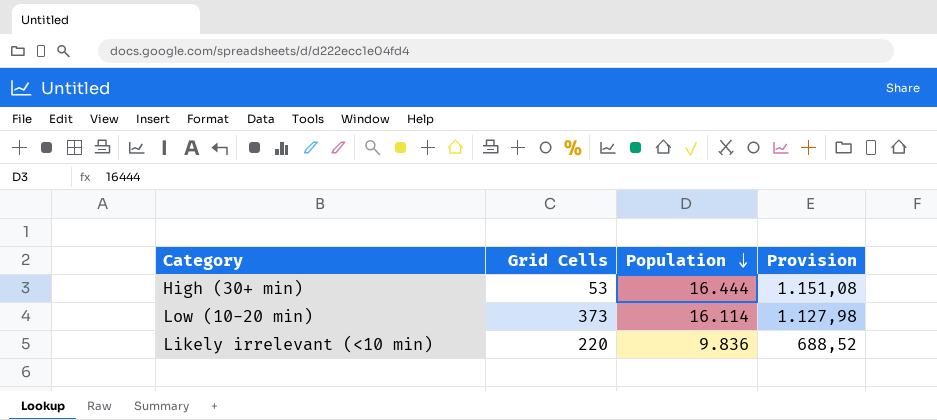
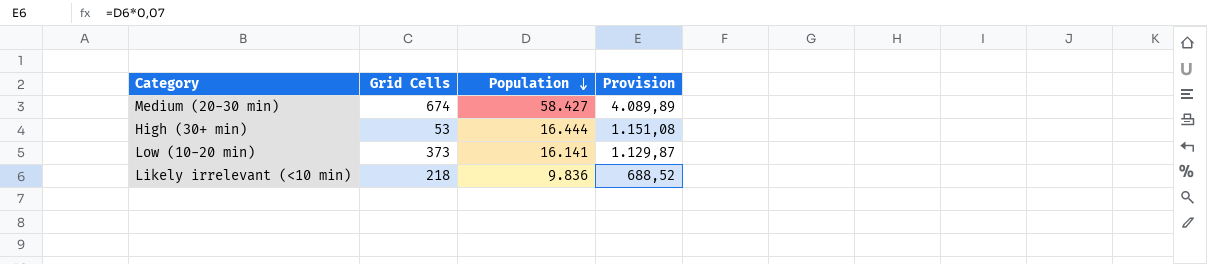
row Medium (20-30 min): none -> 674 | 58.427 | 4.089,89
Low (10-20 min) | Population: 16.114 -> 16.141
Low (10-20 min) | Provision: 1.127,98 -> 1.129,87
Likely irrelevant (<10 min) | Grid Cells: 220 -> 218

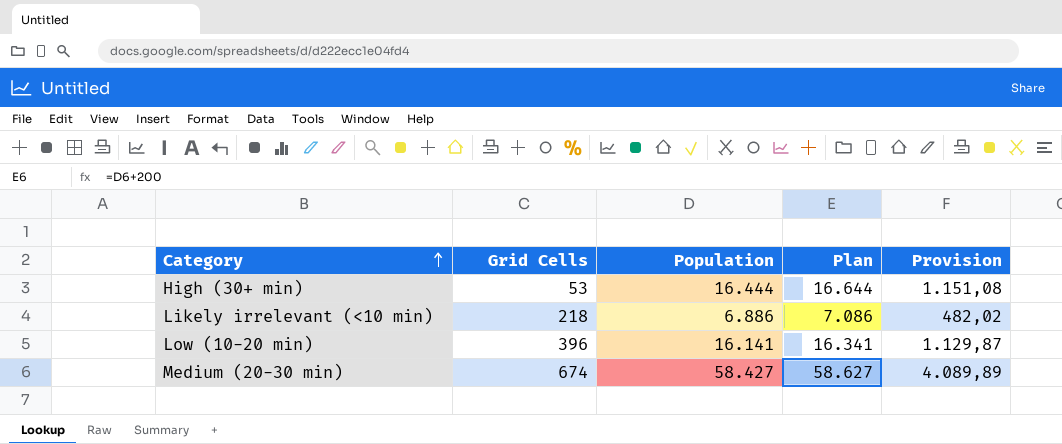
row order: Population descending -> Category ascending
column Plan | formula: none -> [Population] + 200
Likely irrelevant (<10 min) | Population: 9.836 -> 6.886
Likely irrelevant (<10 min) | Provision: 688,52 -> 482,02
Low (10-20 min) | Grid Cells: 373 -> 396

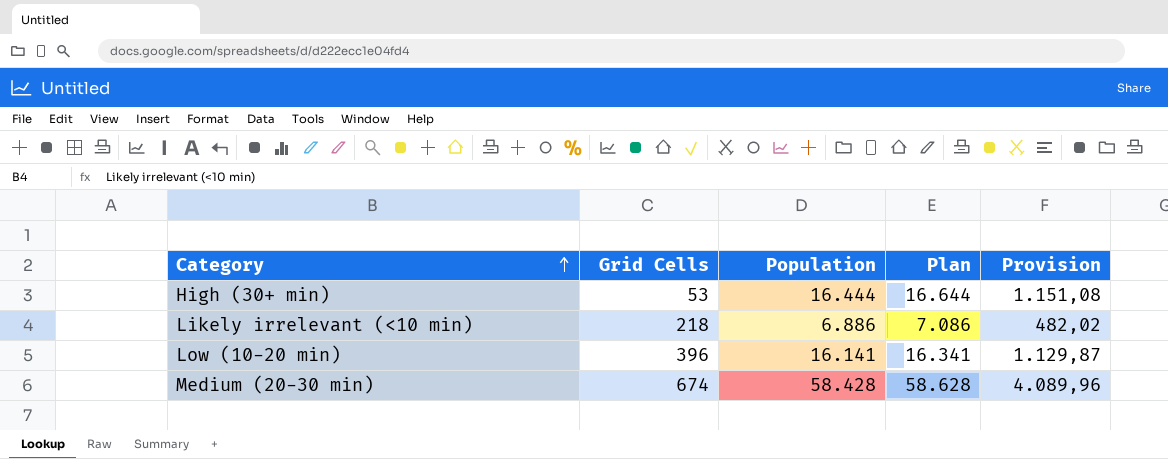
Medium (20-30 min) | Population: 58.427 -> 58.428
Medium (20-30 min) | Plan: 58.627 -> 58.628
Medium (20-30 min) | Provision: 4.089,89 -> 4.089,96

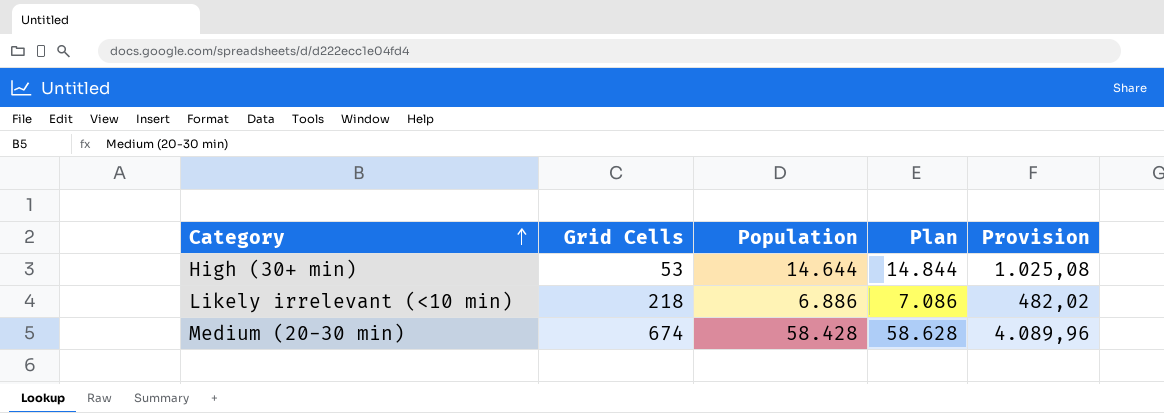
row Low (10-20 min): 396 | 16.141 | 16.341 | 1.129,87 -> none
High (30+ min) | Population: 16.444 -> 14.644
High (30+ min) | Plan: 16.644 -> 14.844
High (30+ min) | Provision: 1.151,08 -> 1.025,08

